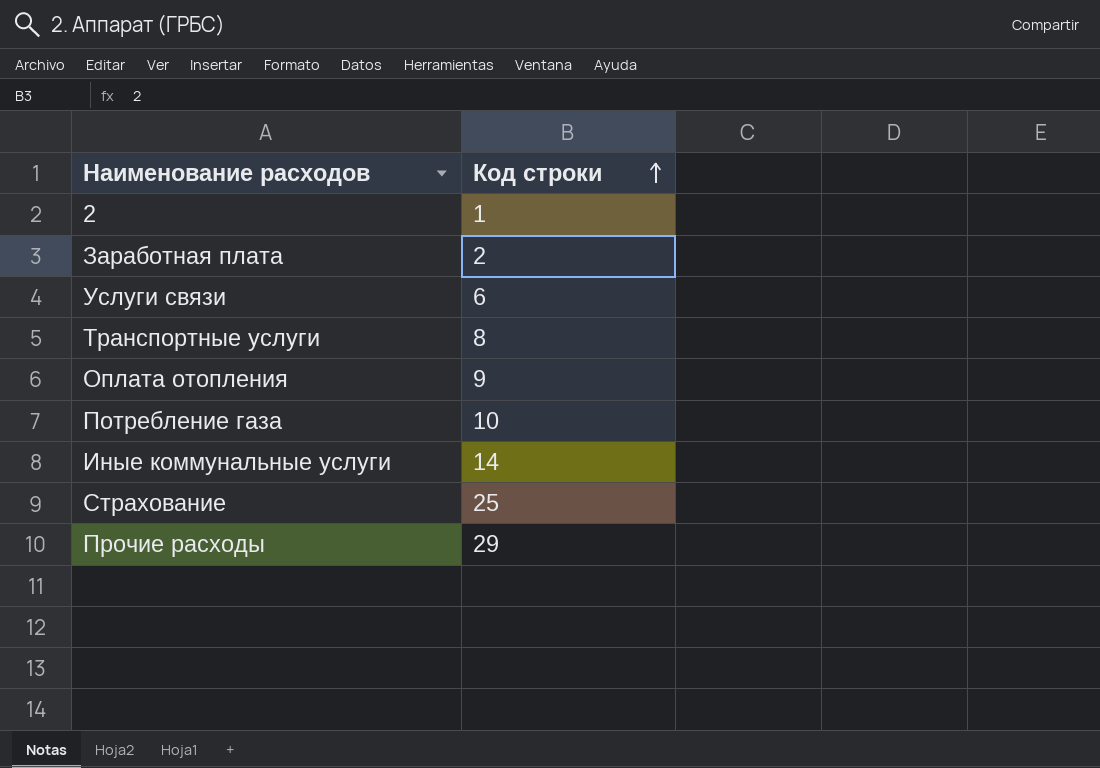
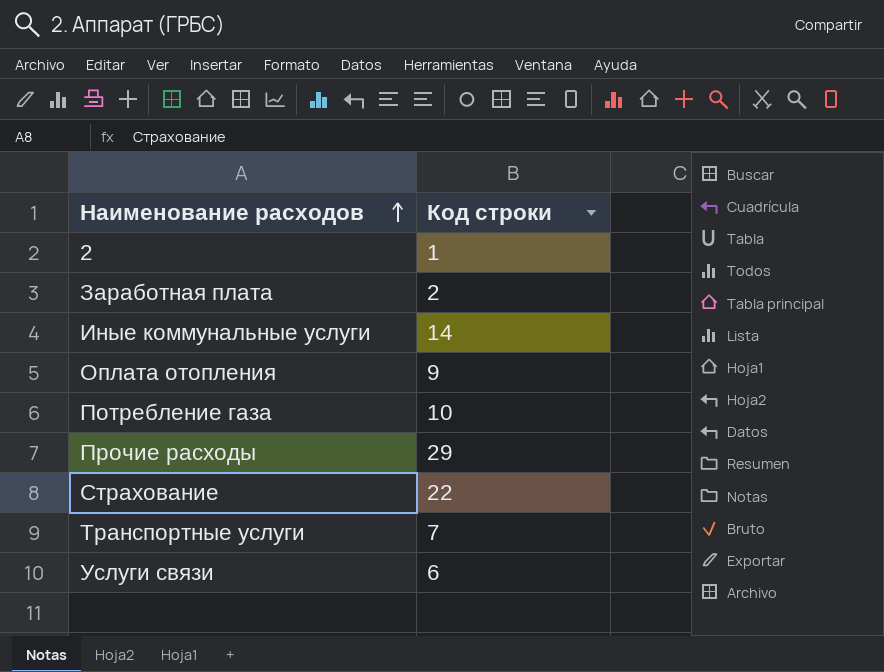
row order: Код строки ascending -> Наименование расходов ascending
Страхование | Код строки: 25 -> 22
Транспортные услуги | Код строки: 8 -> 7

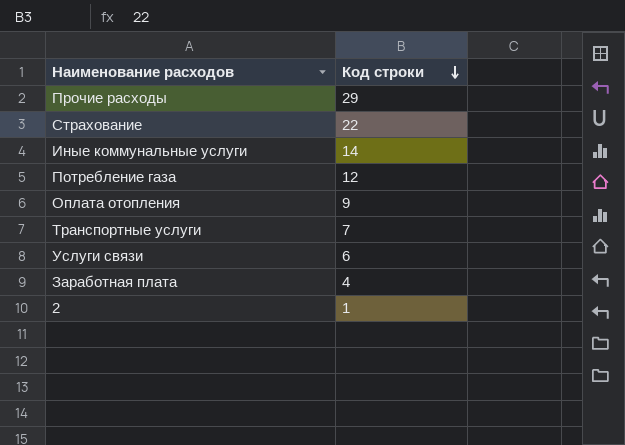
row order: Наименование расходов ascending -> Код строки descending
Потребление газа | Код строки: 10 -> 12
Заработная плата | Код строки: 2 -> 4

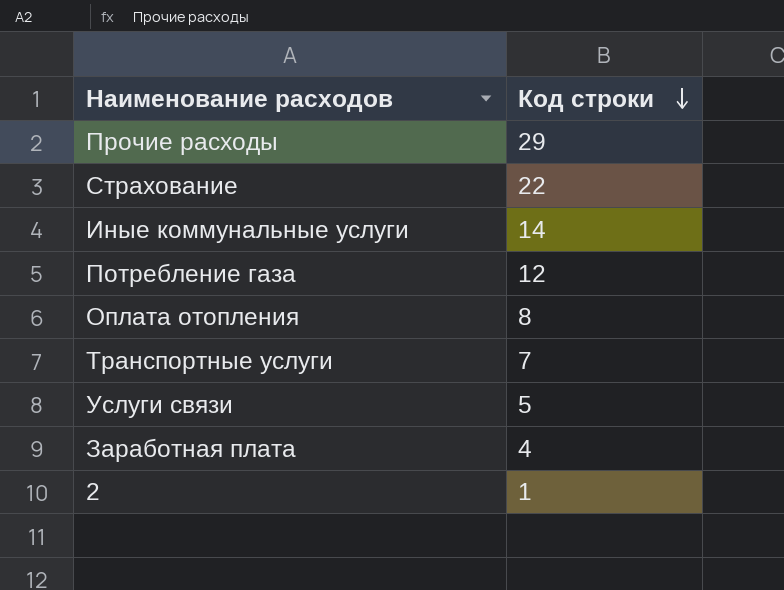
Оплата отопления | Код строки: 9 -> 8
Услуги связи | Код строки: 6 -> 5

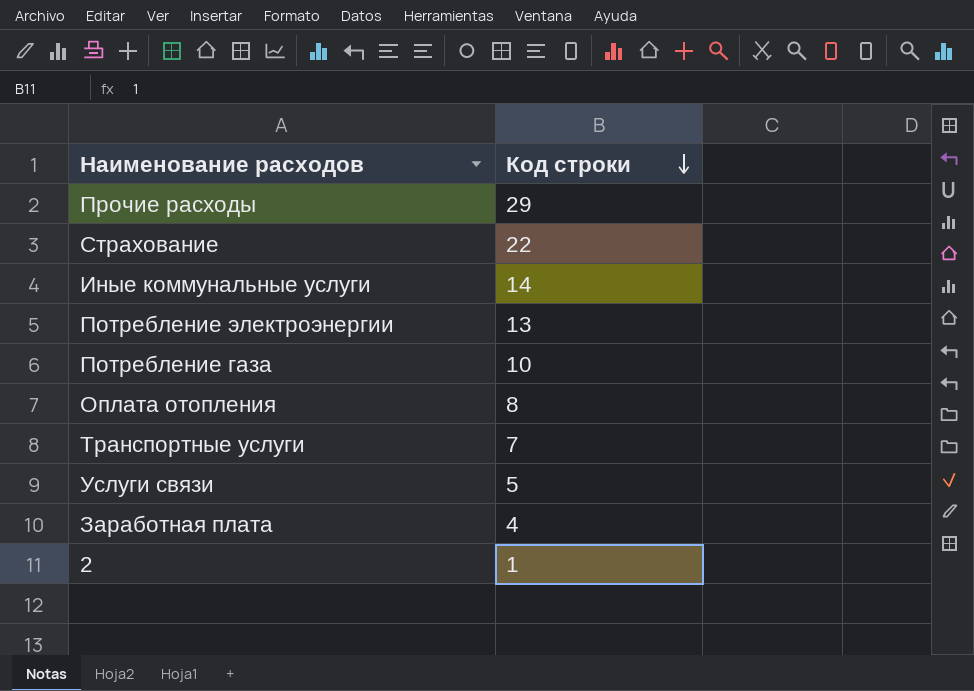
row Потребление электроэнергии: none -> 13
Потребление газа | Код строки: 12 -> 10

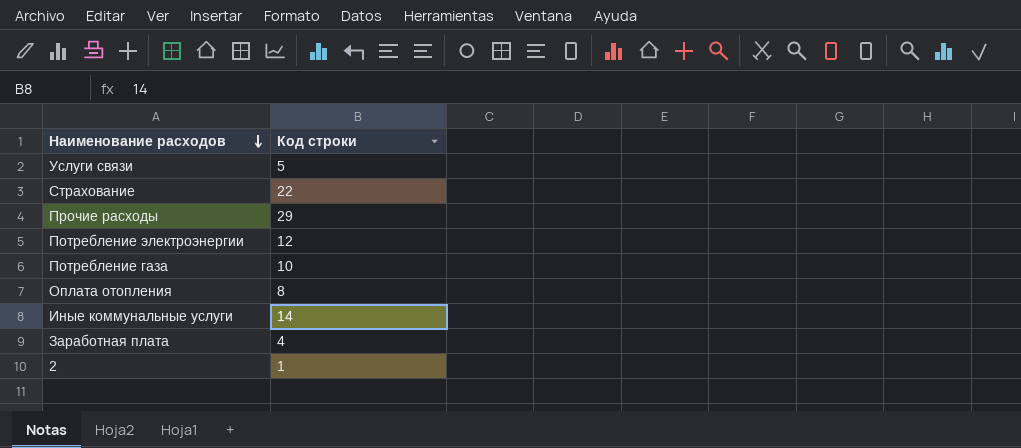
row order: Код строки descending -> Наименование расходов descending
row Транспортные услуги: 7 -> none
Потребление электроэнергии | Код строки: 13 -> 12

